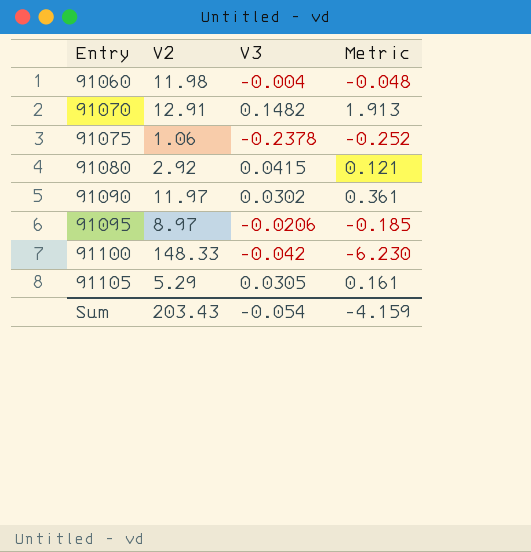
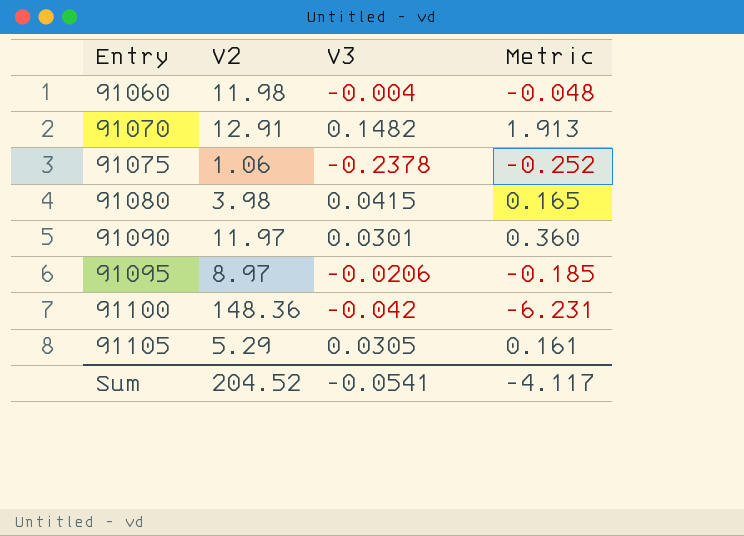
91080 | V2: 2.92 -> 3.98
91080 | Metric: 0.121 -> 0.165
91090 | V3: 0.0302 -> 0.0301
91090 | Metric: 0.361 -> 0.360
91100 | V2: 148.33 -> 148.36
91100 | Metric: -6.230 -> -6.231
Sum | V2: 203.43 -> 204.52
Sum | V3: -0.054 -> -0.0541
Sum | Metric: -4.159 -> -4.117

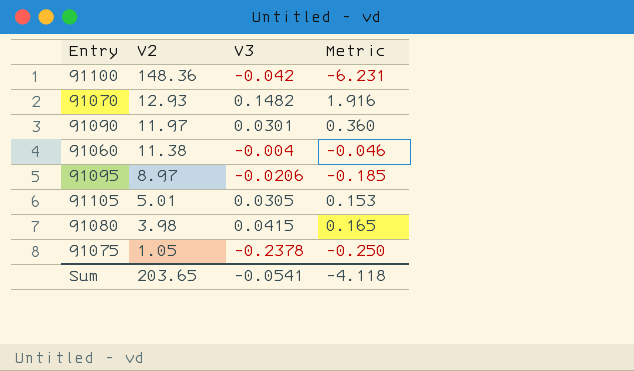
row order: Entry ascending -> V2 descending
91070 | V2: 12.91 -> 12.93
91070 | Metric: 1.913 -> 1.916
91060 | V2: 11.98 -> 11.38
91060 | Metric: -0.048 -> -0.046
91105 | V2: 5.29 -> 5.01
91105 | Metric: 0.161 -> 0.153
91075 | V2: 1.06 -> 1.05
91075 | Metric: -0.252 -> -0.250
Sum | V2: 204.52 -> 203.65
Sum | Metric: -4.117 -> -4.118

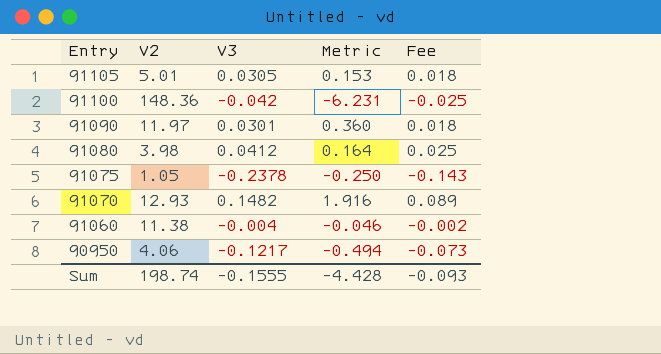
row order: V2 descending -> Entry descending
column Fee | formula: none -> [V3] * 0.6
row 91095: 8.97 | -0.0206 | -0.185 -> none
91080 | V3: 0.0415 -> 0.0412
91080 | Metric: 0.165 -> 0.164
row 90950: none -> 4.06 | -0.1217 | -0.494 | -0.073
Sum | V2: 203.65 -> 198.74
Sum | V3: -0.0541 -> -0.1555
Sum | Metric: -4.118 -> -4.428

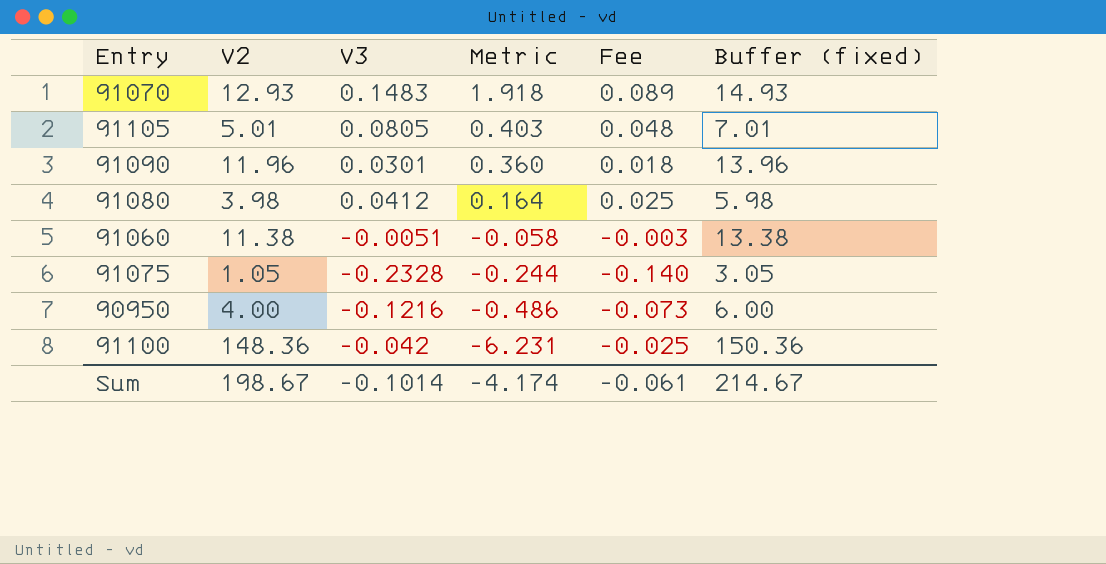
row order: Entry descending -> Metric descending
column Buffer (fixed) | formula: none -> [V2] + 2
91070 | V3: 0.1482 -> 0.1483
91070 | Metric: 1.916 -> 1.918
91105 | V3: 0.0305 -> 0.0805
91105 | Metric: 0.153 -> 0.403
91105 | Fee: 0.018 -> 0.048
91090 | V2: 11.97 -> 11.96
91060 | V3: -0.004 -> -0.0051
91060 | Metric: -0.046 -> -0.058
91060 | Fee: -0.002 -> -0.003
91075 | V3: -0.2378 -> -0.2328
91075 | Metric: -0.250 -> -0.244
91075 | Fee: -0.143 -> -0.140
90950 | V2: 4.06 -> 4.00
90950 | V3: -0.1217 -> -0.1216
90950 | Metric: -0.494 -> -0.486
Sum | V2: 198.74 -> 198.67
Sum | V3: -0.1555 -> -0.1014
Sum | Metric: -4.428 -> -4.174
Sum | Fee: -0.093 -> -0.061

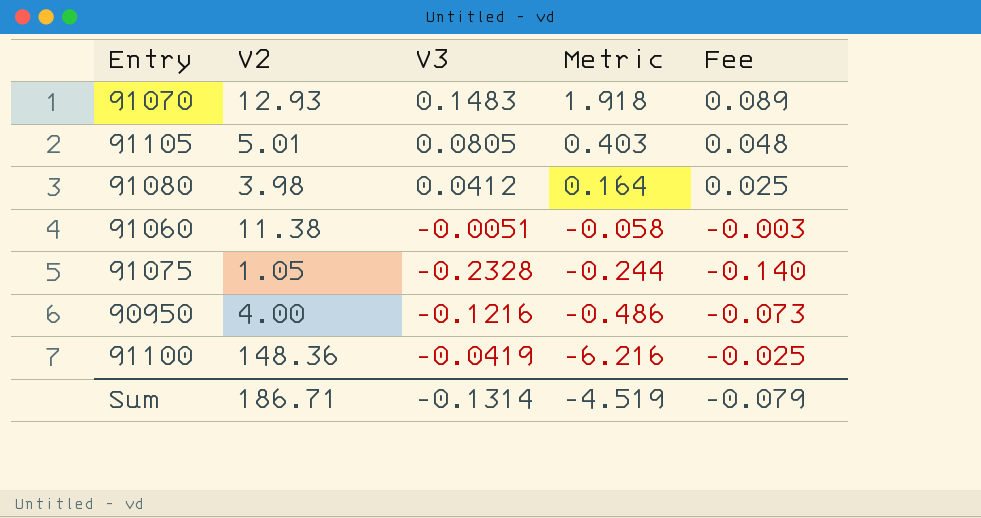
column Buffer (fixed) | formula: [V2] + 2 -> none
row 91090: 11.96 | 0.0301 | 0.360 | 0.018 | 13.96 -> none
91100 | V3: -0.042 -> -0.0419
91100 | Metric: -6.231 -> -6.216
Sum | V2: 198.67 -> 186.71
Sum | V3: -0.1014 -> -0.1314
Sum | Metric: -4.174 -> -4.519
Sum | Fee: -0.061 -> -0.079

